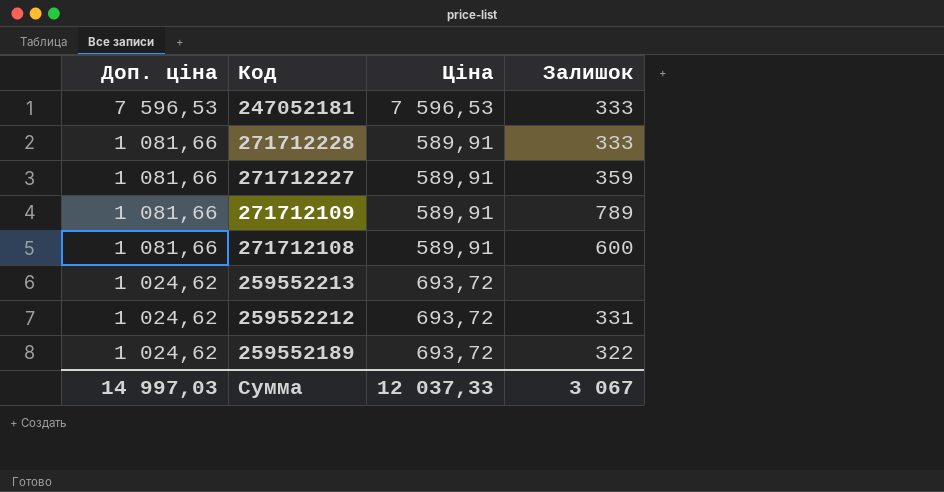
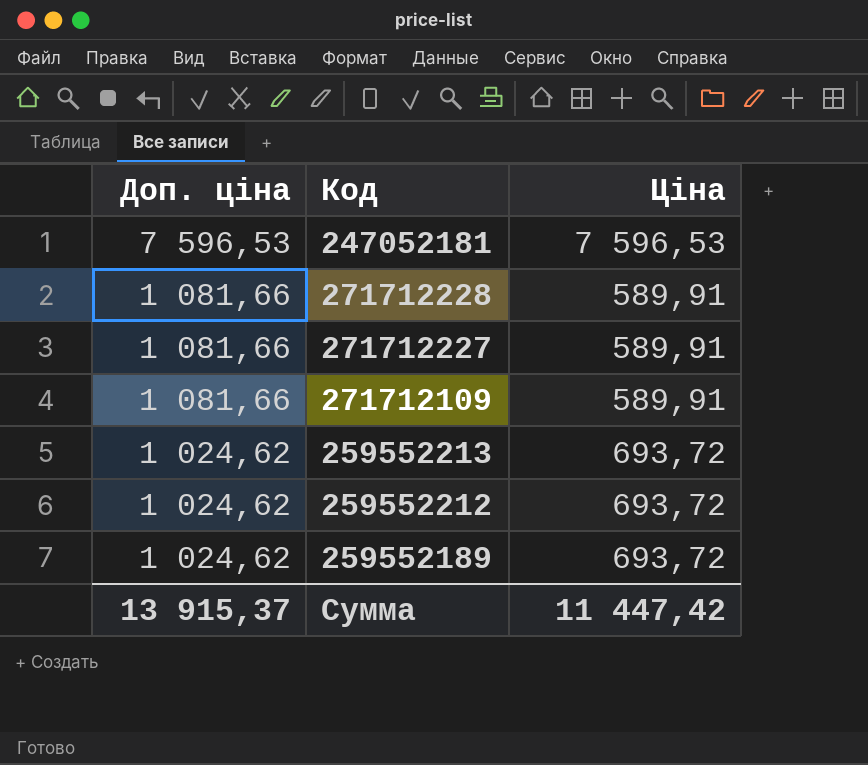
column Залишок | position: 4 -> none
row 271712108: 1 081,66 | 589,91 | 600 -> none
Сумма | Доп. ціна: 14 997,03 -> 13 915,37
Сумма | Ціна: 12 037,33 -> 11 447,42

